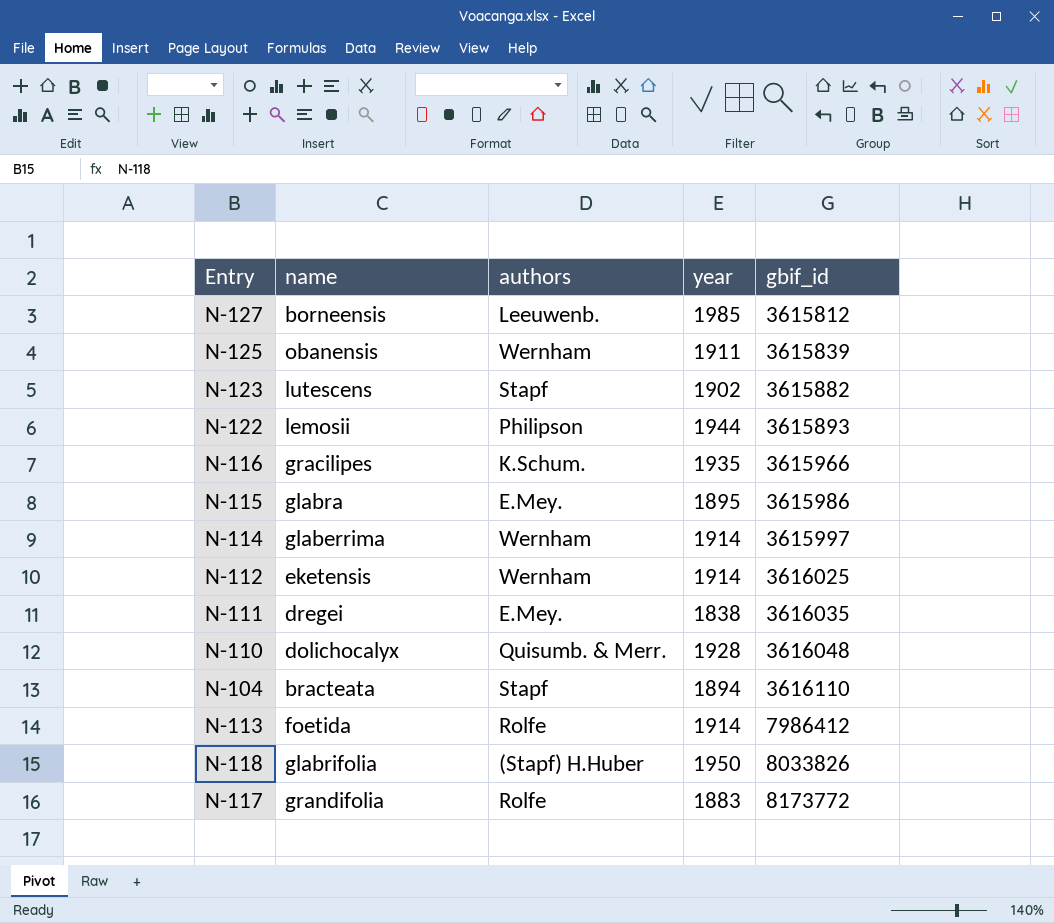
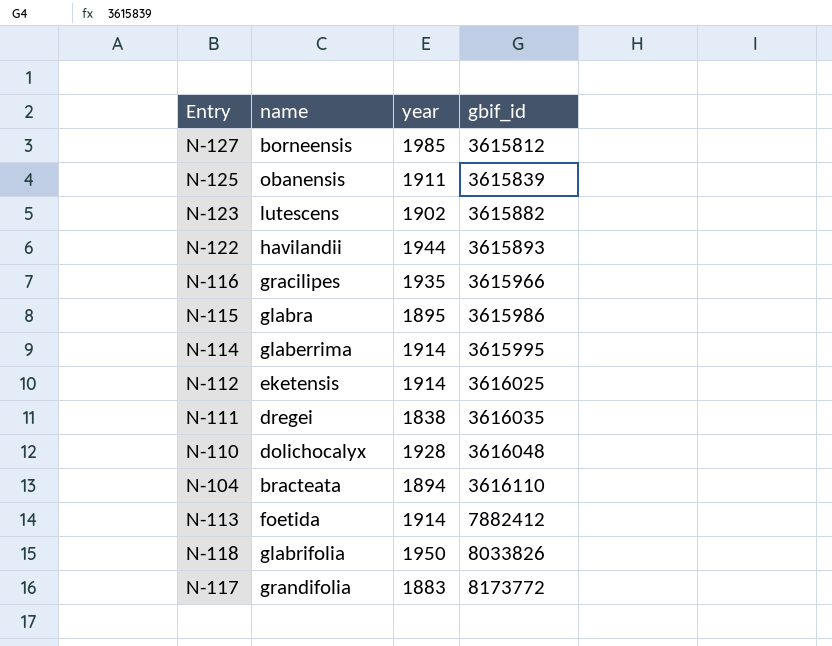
column authors | position: 3 -> none
N-122 | name: lemosii -> havilandii
N-114 | gbif_id: 3615997 -> 3615995
N-113 | gbif_id: 7986412 -> 7882412

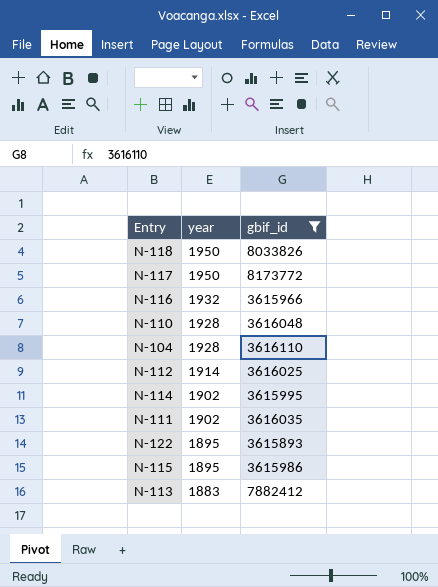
filter: none -> gbif_id >= 3615893
row order: gbif_id ascending -> year descending
column name | position: 2 -> none
N-117 | year: 1883 -> 1950
N-116 | year: 1935 -> 1932
N-104 | year: 1894 -> 1928
N-114 | year: 1914 -> 1902
N-111 | year: 1838 -> 1902
N-122 | year: 1944 -> 1895
N-113 | year: 1914 -> 1883

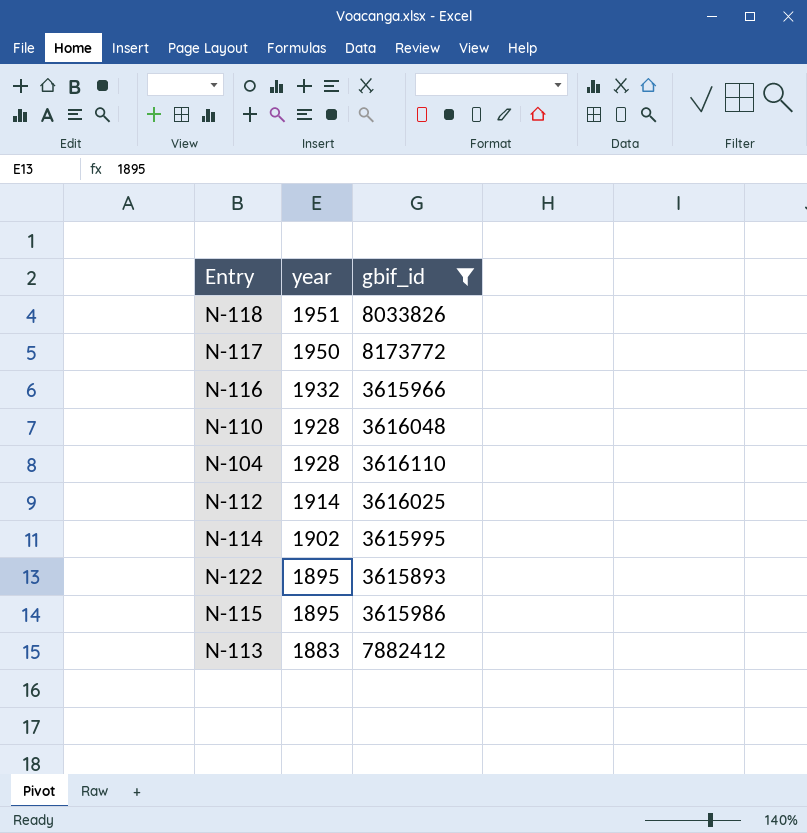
row N-111: 1902 | 3616035 -> none
N-118 | year: 1950 -> 1951

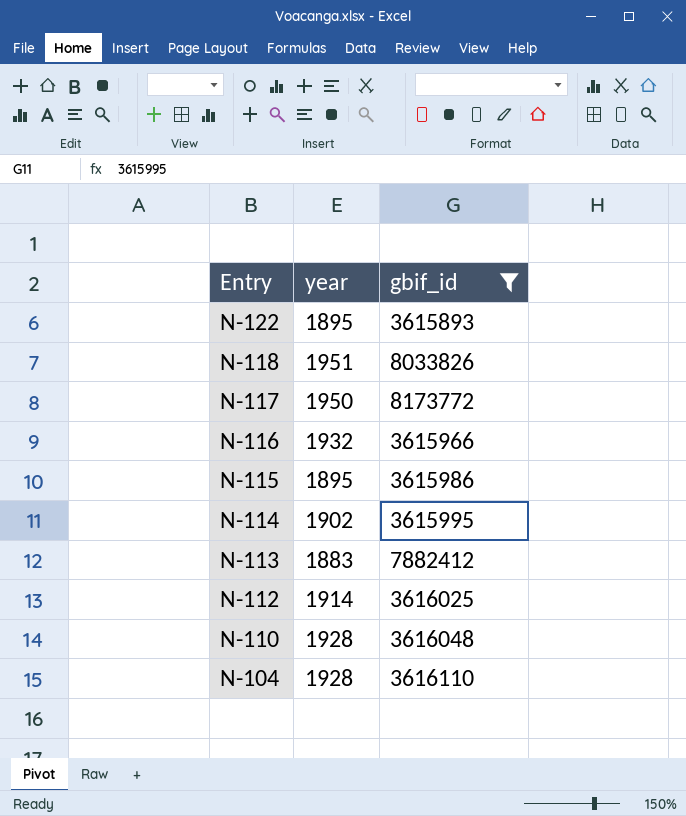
row order: year descending -> Entry descending

